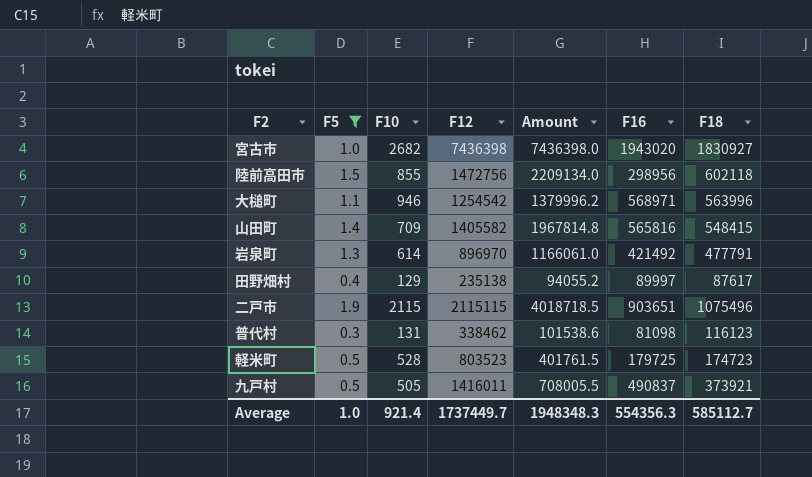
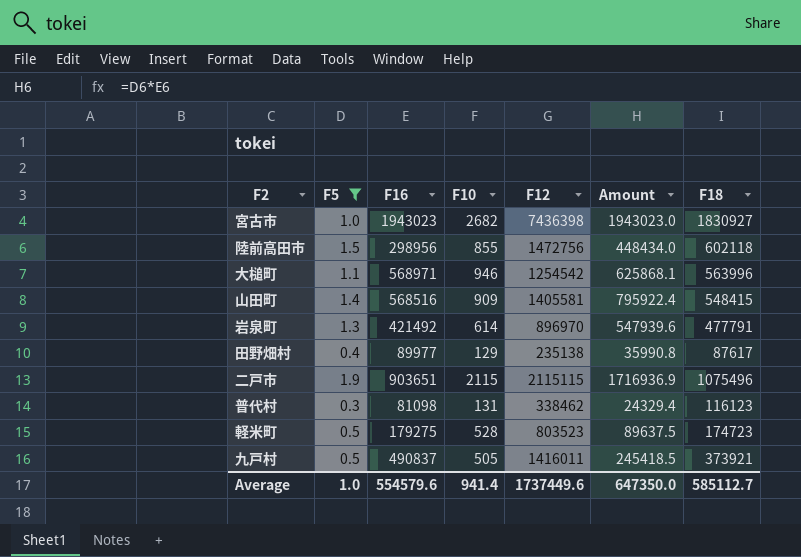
column F16 | position: 6 -> 3
column Amount | formula: [F5] * [F12] -> [F5] * [F16]
宮古市 | F16: 1943020 -> 1943023
山田町 | F16: 565816 -> 568516
山田町 | F10: 709 -> 909
山田町 | F12: 1405582 -> 1405581
田野畑村 | F16: 89997 -> 89977
軽米町 | F16: 179725 -> 179275
Average | F16: 554356.3 -> 554579.6
Average | F10: 921.4 -> 941.4
Average | F12: 1737449.7 -> 1737449.6
Average | Amount: 1948348.3 -> 647350.0

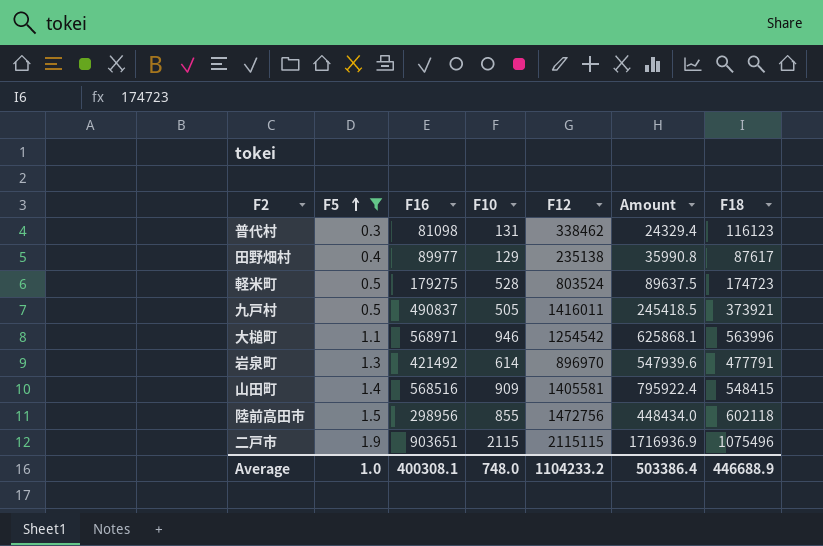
row order: none -> F5 ascending
row 宮古市: 1.0 | 1943023 | 2682 | 7436398 | 1943023.0 | 1830927 -> none
軽米町 | F12: 803523 -> 803524
Average | F16: 554579.6 -> 400308.1
Average | F10: 941.4 -> 748.0
Average | F12: 1737449.6 -> 1104233.2
Average | Amount: 647350.0 -> 503386.4
Average | F18: 585112.7 -> 446688.9

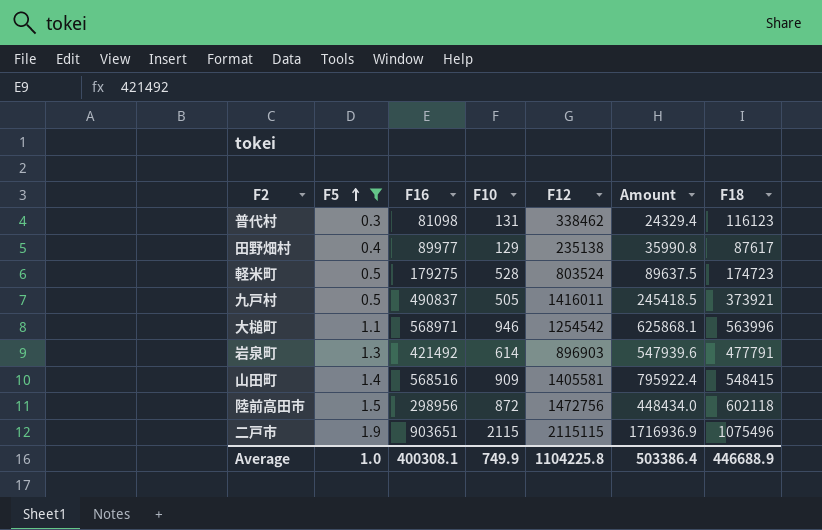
岩泉町 | F12: 896970 -> 896903
陸前高田市 | F10: 855 -> 872
Average | F10: 748.0 -> 749.9
Average | F12: 1104233.2 -> 1104225.8

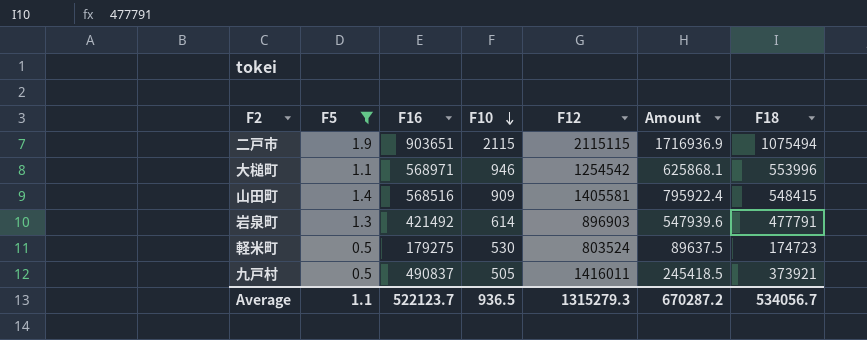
row order: F5 ascending -> F10 descending
row 普代村: 0.3 | 81098 | 131 | 338462 | 24329.4 | 116123 -> none
row 田野畑村: 0.4 | 89977 | 129 | 235138 | 35990.8 | 87617 -> none
row 陸前高田市: 1.5 | 298956 | 872 | 1472756 | 448434.0 | 602118 -> none
二戸市 | F18: 1075496 -> 1075494
大槌町 | F18: 563996 -> 553996
軽米町 | F10: 528 -> 530
Average | F5: 1.0 -> 1.1
Average | F16: 400308.1 -> 522123.7
Average | F10: 749.9 -> 936.5
Average | F12: 1104225.8 -> 1315279.3
Average | Amount: 503386.4 -> 670287.2
Average | F18: 446688.9 -> 534056.7

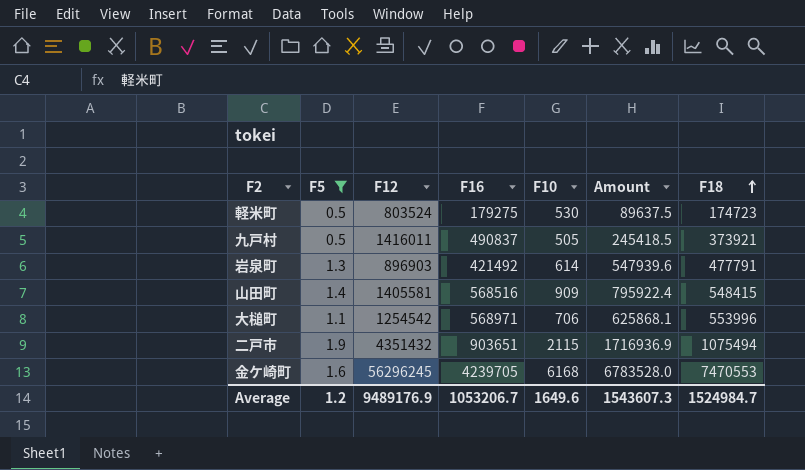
row order: F10 descending -> F18 ascending
column F12 | position: 5 -> 3
大槌町 | F10: 946 -> 706
二戸市 | F12: 2115115 -> 4351432
row 金ケ崎町: none -> 1.6 | 56296245 | 4239705 | 6168 | 6783528.0 | 7470553
Average | F5: 1.1 -> 1.2
Average | F12: 1315279.3 -> 9489176.9
Average | F16: 522123.7 -> 1053206.7
Average | F10: 936.5 -> 1649.6
Average | Amount: 670287.2 -> 1543607.3
Average | F18: 534056.7 -> 1524984.7

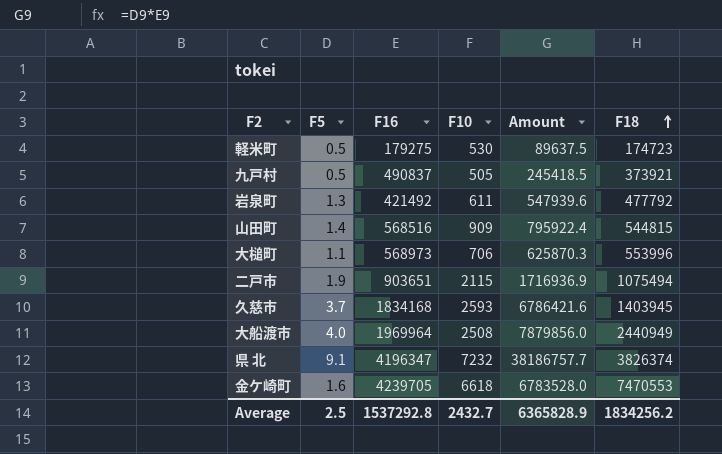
filter: F5 <= 1.9 -> none
column F12 | position: 3 -> none
岩泉町 | F10: 614 -> 611
岩泉町 | F18: 477791 -> 477792
山田町 | F18: 548415 -> 544815
大槌町 | F16: 568971 -> 568973
大槌町 | Amount: 625868.1 -> 625870.3
金ケ崎町 | F10: 6168 -> 6618
Average | F5: 1.2 -> 2.5
Average | F16: 1053206.7 -> 1537292.8
Average | F10: 1649.6 -> 2432.7
Average | Amount: 1543607.3 -> 6365828.9
Average | F18: 1524984.7 -> 1834256.2

